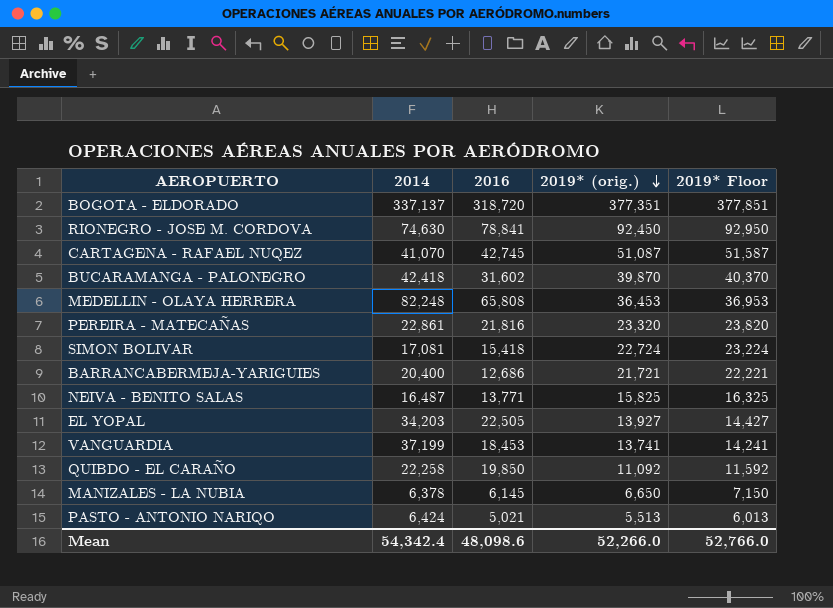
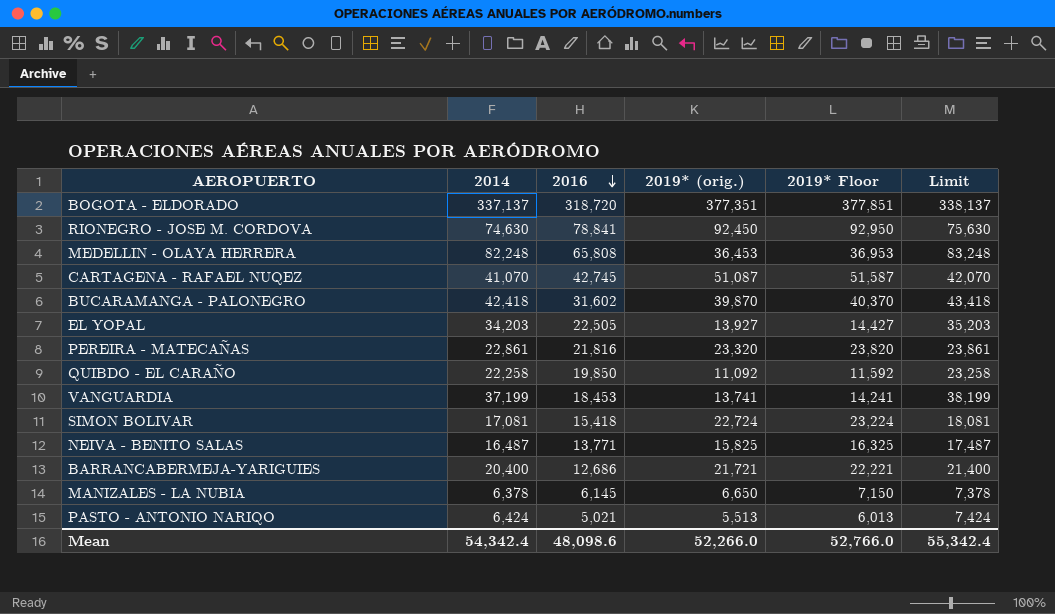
row order: 2019* (orig.) descending -> 2016 descending
column Limit | formula: none -> [2014] + 1000

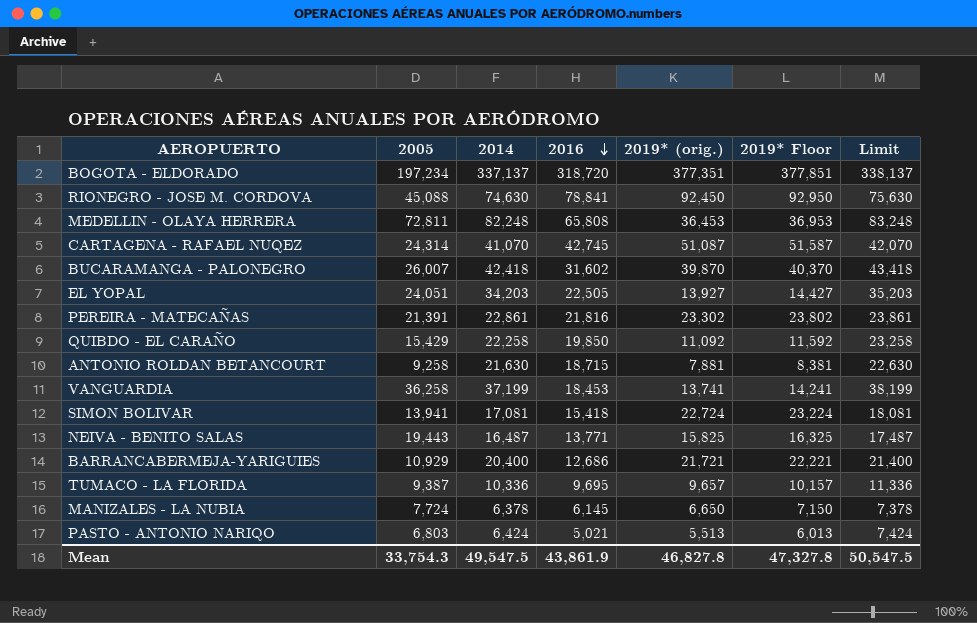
column 2005 | position: none -> 2
PEREIRA - MATECAÑAS | 2019* (orig.): 23,320 -> 23,302
PEREIRA - MATECAÑAS | 2019* Floor: 23,820 -> 23,802
row ANTONIO ROLDAN BETANCOURT: none -> 9,258 | 21,630 | 18,715 | 7,881 | 8,381 | 22,630
row TUMACO - LA FLORIDA: none -> 9,387 | 10,336 | 9,695 | 9,657 | 10,157 | 11,336
Mean | 2014: 54,342.4 -> 49,547.5
Mean | 2016: 48,098.6 -> 43,861.9
Mean | 2019* (orig.): 52,266.0 -> 46,827.8
Mean | 2019* Floor: 52,766.0 -> 47,327.8
Mean | Limit: 55,342.4 -> 50,547.5

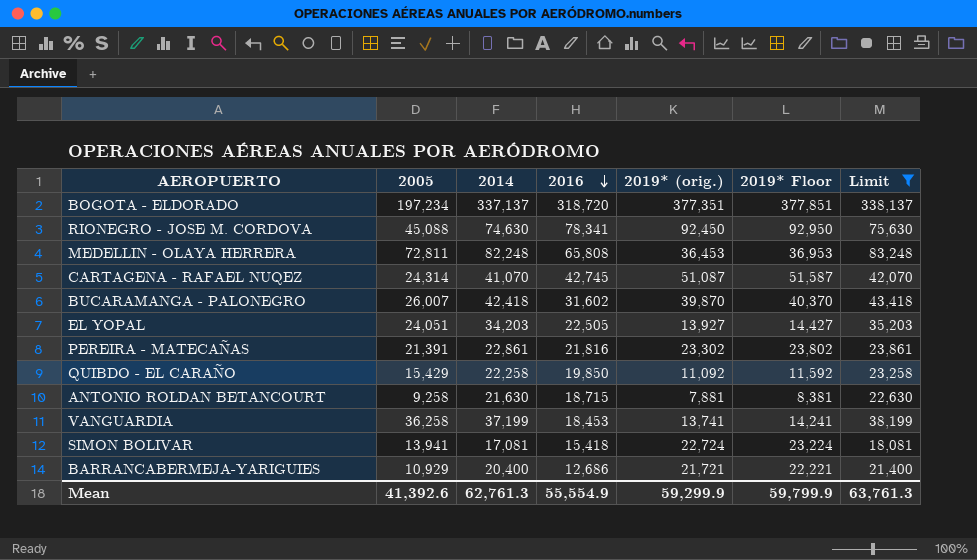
filter: none -> Limit >= 18,081
RIONEGRO - JOSE M. CORDOVA | 2016: 78,841 -> 78,341
Mean | 2005: 33,754.3 -> 41,392.6
Mean | 2014: 49,547.5 -> 62,761.3
Mean | 2016: 43,861.9 -> 55,554.9
Mean | 2019* (orig.): 46,827.8 -> 59,299.9
Mean | 2019* Floor: 47,327.8 -> 59,799.9
Mean | Limit: 50,547.5 -> 63,761.3

